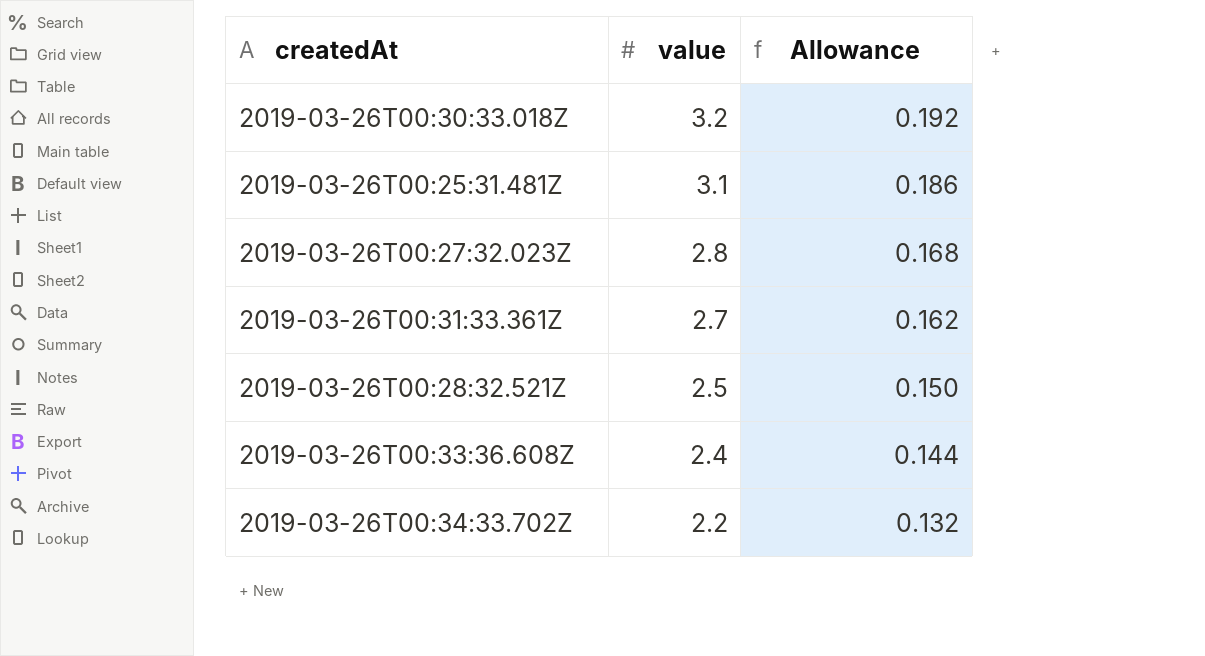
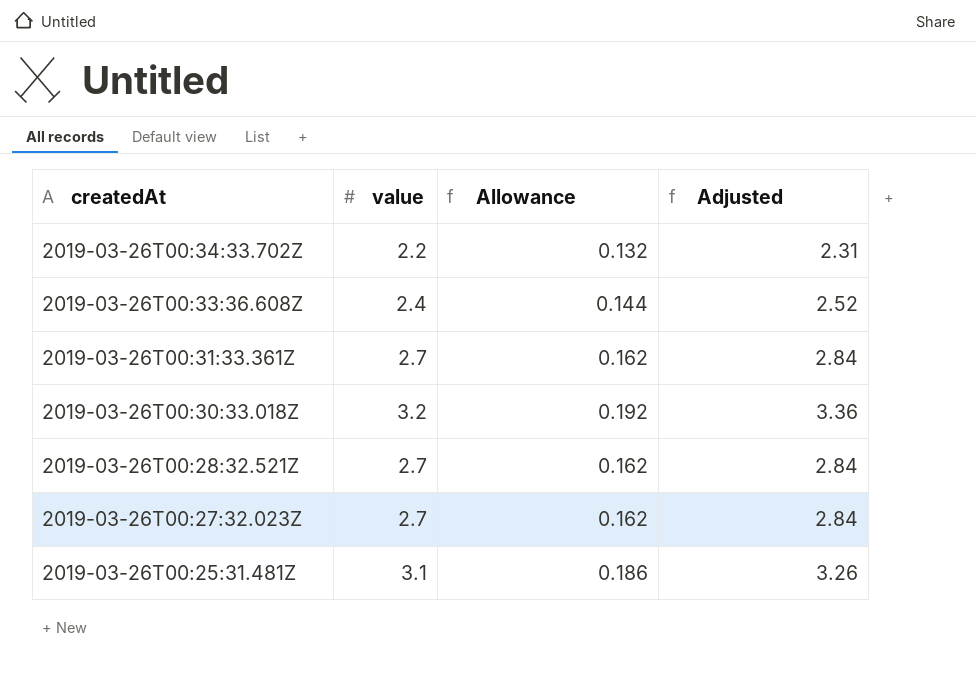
row order: value descending -> createdAt descending
column Adjusted | formula: none -> [value] * 1.05
2019-03-26T00:28:32.521Z | value: 2.5 -> 2.7
2019-03-26T00:28:32.521Z | Allowance: 0.150 -> 0.162
2019-03-26T00:27:32.023Z | value: 2.8 -> 2.7
2019-03-26T00:27:32.023Z | Allowance: 0.168 -> 0.162

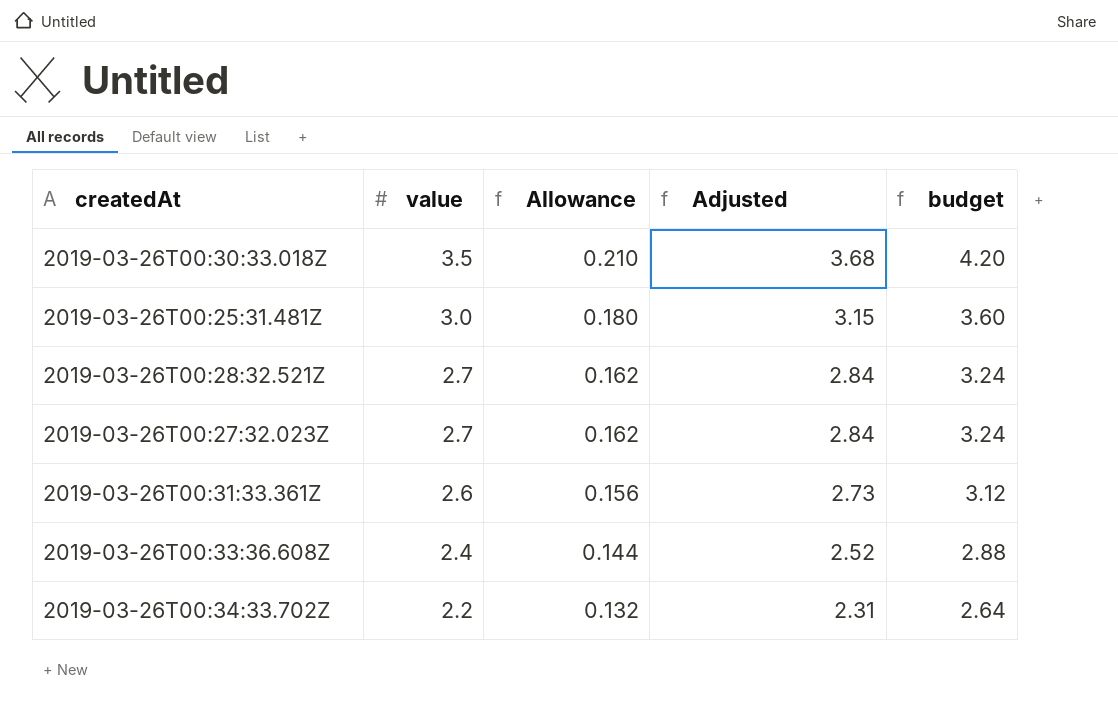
row order: createdAt descending -> value descending
column budget | formula: none -> [value] * 1.2
2019-03-26T00:30:33.018Z | value: 3.2 -> 3.5
2019-03-26T00:30:33.018Z | Allowance: 0.192 -> 0.210
2019-03-26T00:30:33.018Z | Adjusted: 3.36 -> 3.68
2019-03-26T00:25:31.481Z | value: 3.1 -> 3.0
2019-03-26T00:25:31.481Z | Allowance: 0.186 -> 0.180
2019-03-26T00:25:31.481Z | Adjusted: 3.26 -> 3.15
2019-03-26T00:31:33.361Z | value: 2.7 -> 2.6
2019-03-26T00:31:33.361Z | Allowance: 0.162 -> 0.156
2019-03-26T00:31:33.361Z | Adjusted: 2.84 -> 2.73

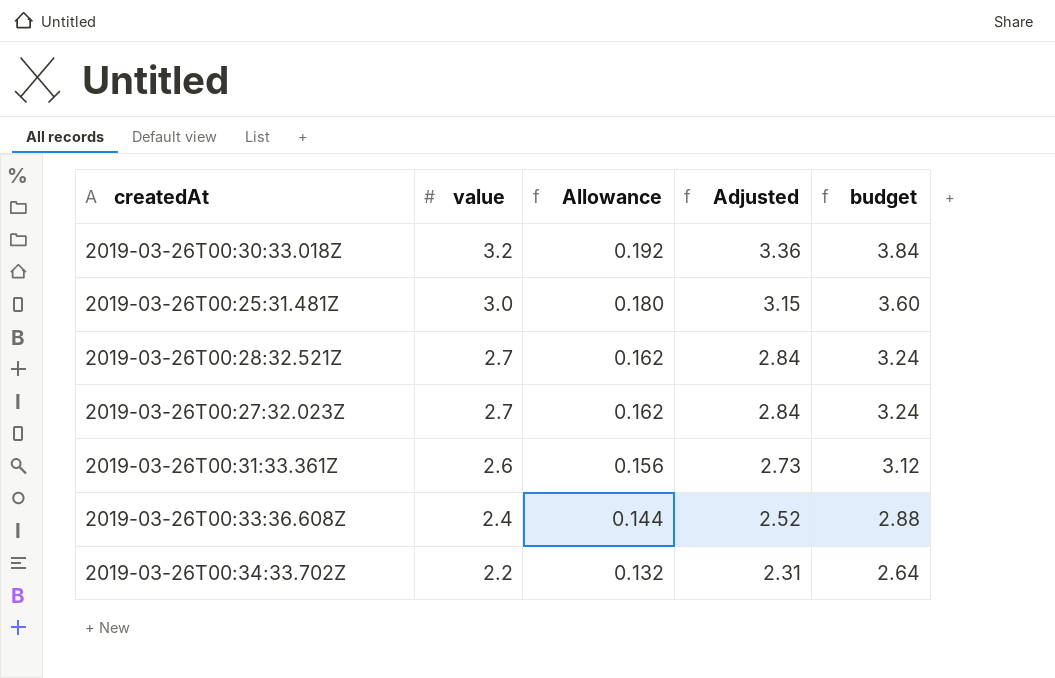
2019-03-26T00:30:33.018Z | value: 3.5 -> 3.2
2019-03-26T00:30:33.018Z | Allowance: 0.210 -> 0.192
2019-03-26T00:30:33.018Z | Adjusted: 3.68 -> 3.36
2019-03-26T00:30:33.018Z | budget: 4.20 -> 3.84

